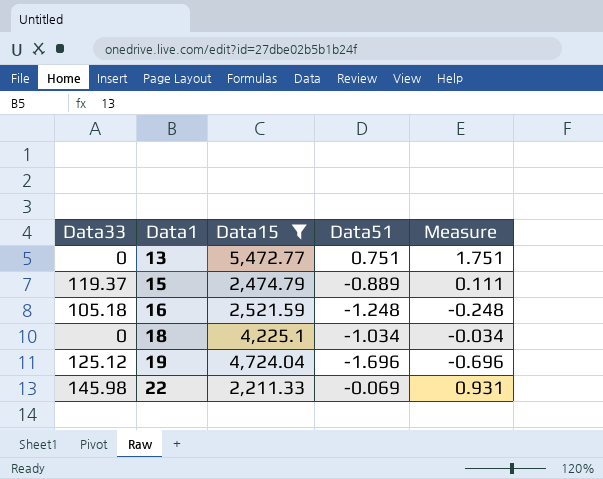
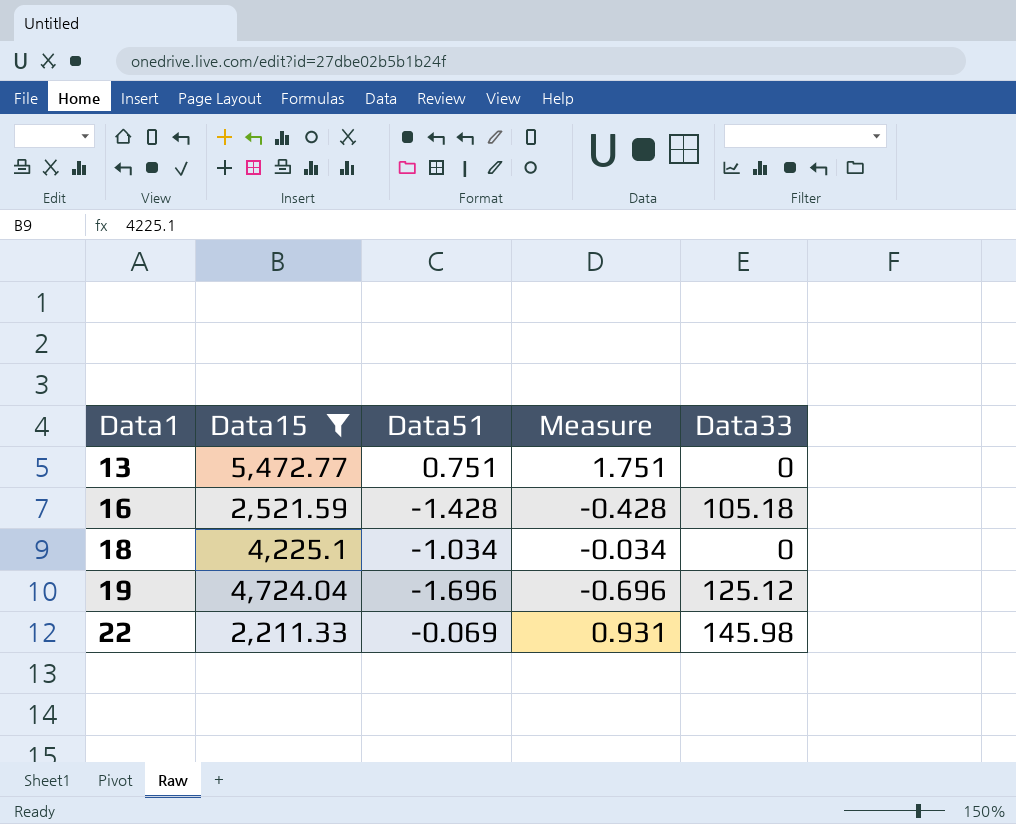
column Data33 | position: 1 -> 5
row 15: 119.37 | 2,474.79 | -0.889 | 0.111 -> none
16 | Data51: -1.248 -> -1.428
16 | Measure: -0.248 -> -0.428

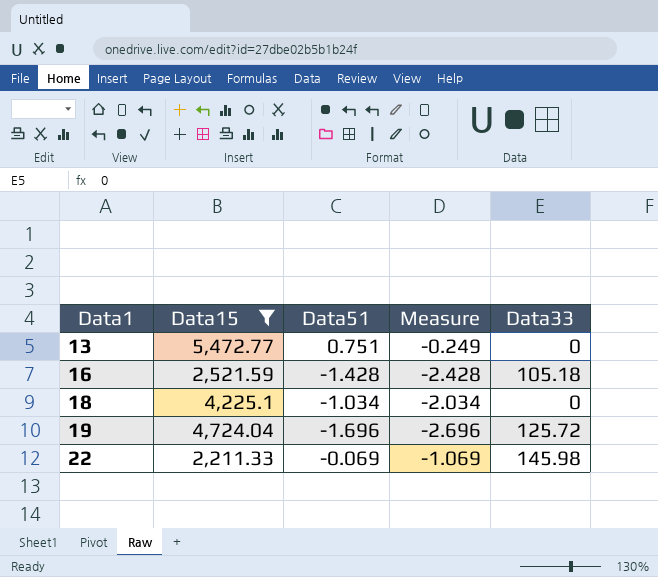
column Measure | formula: [Data51] + 1 -> [Data51] - 1
19 | Data33: 125.12 -> 125.72

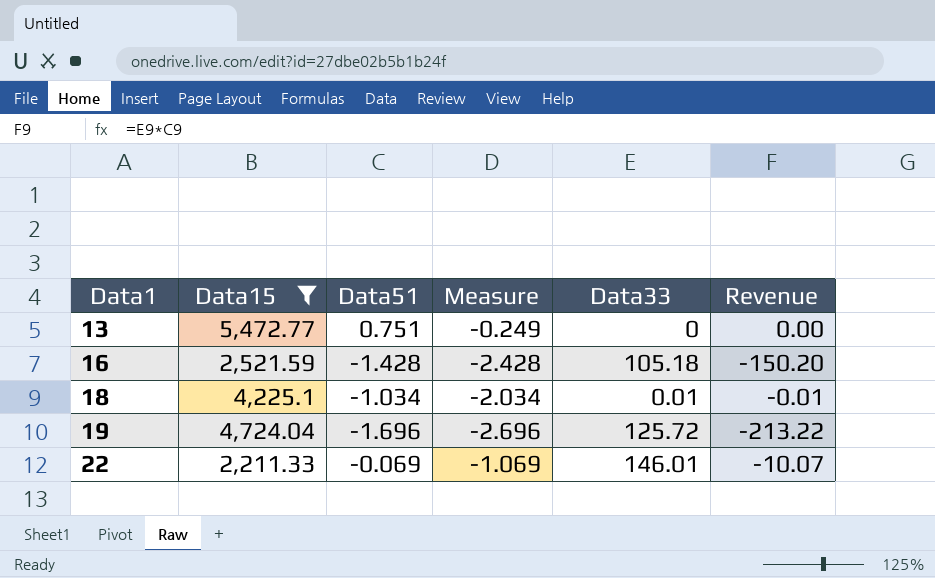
column Revenue | formula: none -> [Data51] * [Data33]
18 | Data33: 0 -> 0.01
22 | Data33: 145.98 -> 146.01

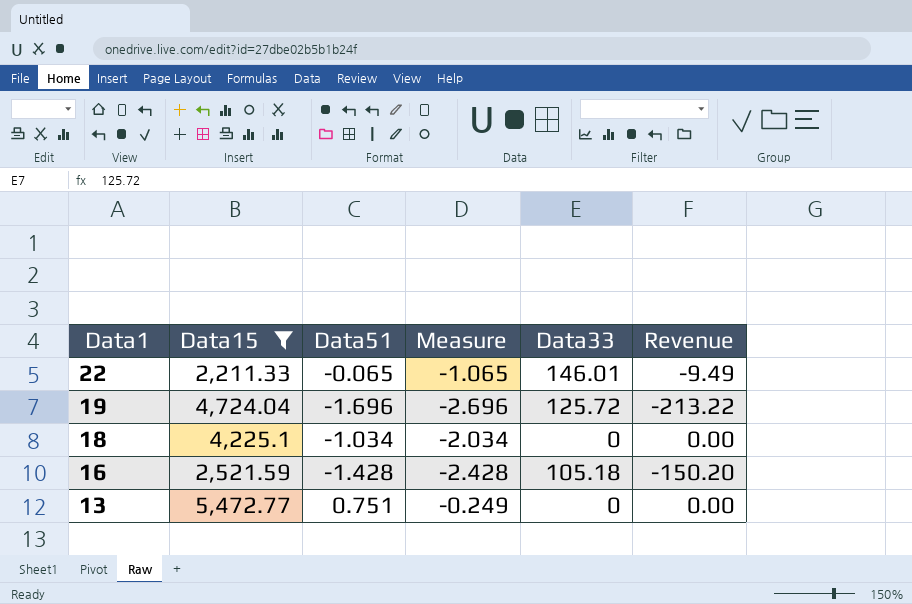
row order: Data1 ascending -> Data1 descending
22 | Data51: -0.069 -> -0.065
22 | Measure: -1.069 -> -1.065
22 | Revenue: -10.07 -> -9.49
18 | Data33: 0.01 -> 0
18 | Revenue: -0.01 -> 0.00

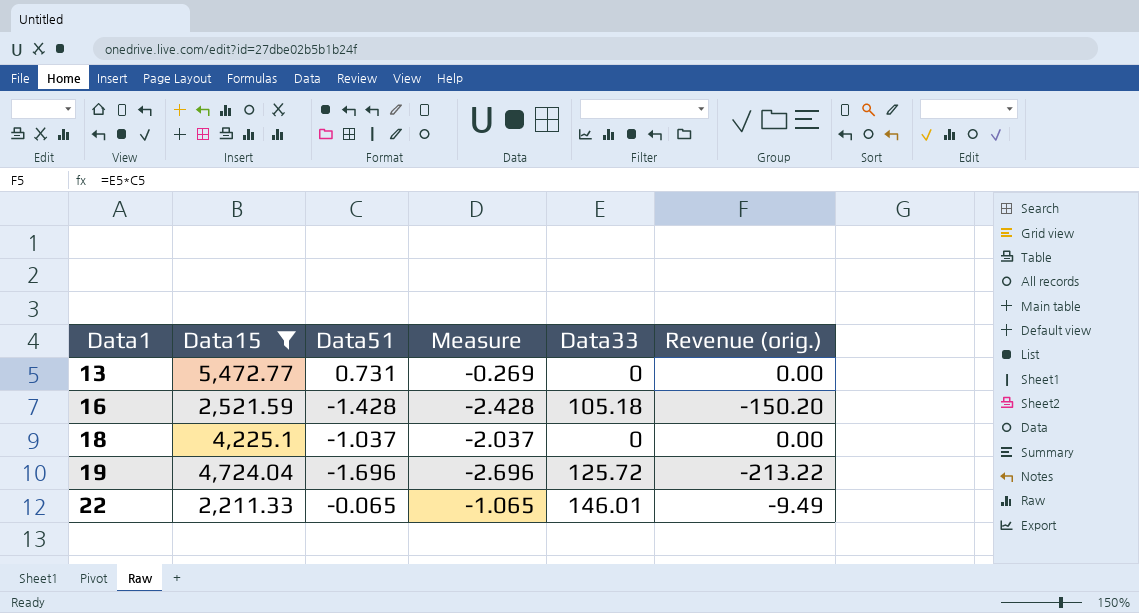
row order: Data1 descending -> Data1 ascending
column name: Revenue -> Revenue (orig.)
13 | Data51: 0.751 -> 0.731
13 | Measure: -0.249 -> -0.269
18 | Data51: -1.034 -> -1.037
18 | Measure: -2.034 -> -2.037

